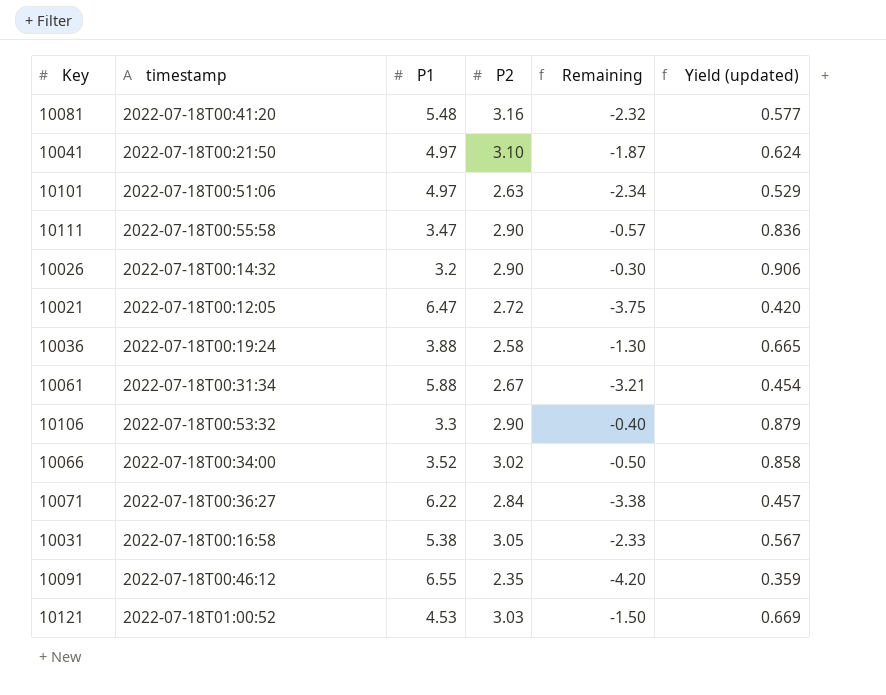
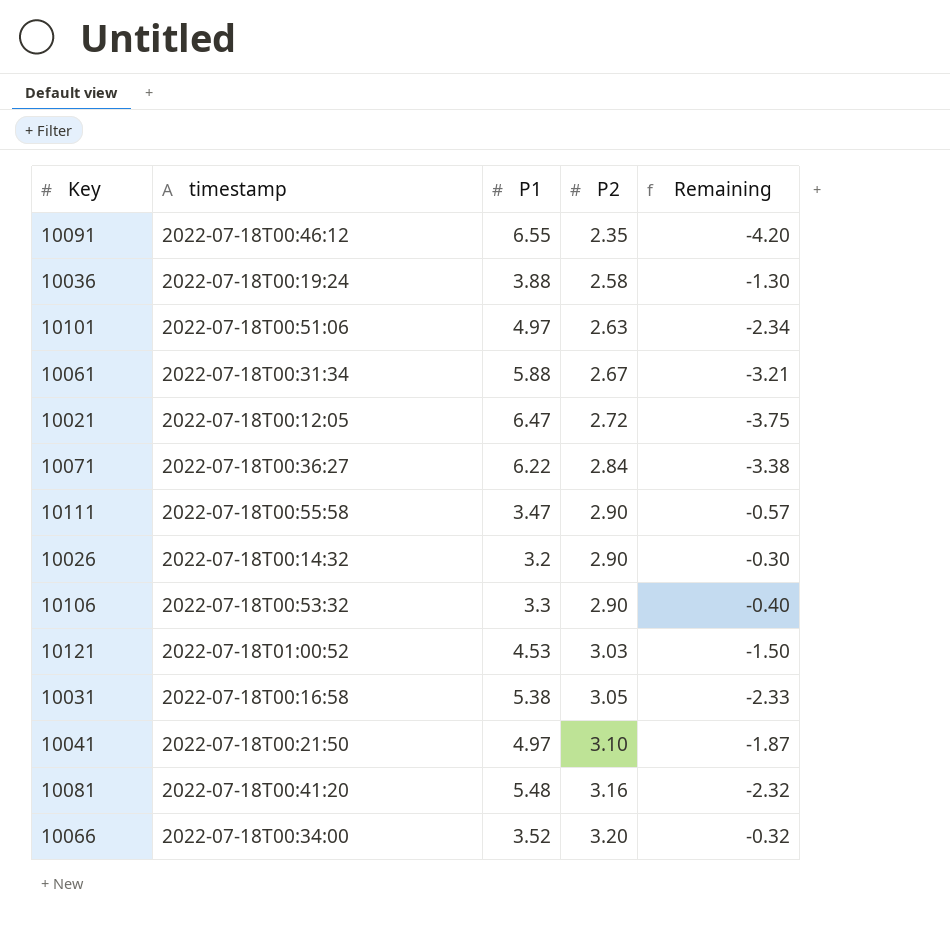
row order: none -> P2 ascending
column Yield (updated) | formula: [P2] / [P1] -> none
10066 | P2: 3.02 -> 3.20
10066 | Remaining: -0.50 -> -0.32

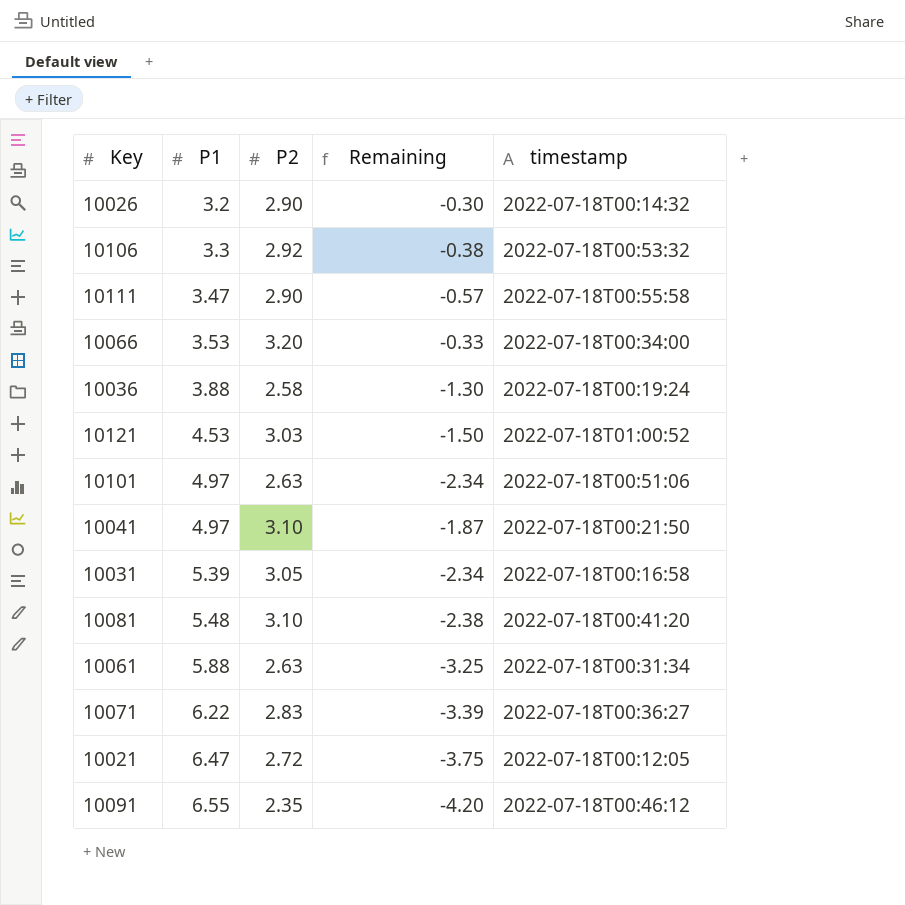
row order: P2 ascending -> P1 ascending
column timestamp | position: 2 -> 5
10106 | P2: 2.90 -> 2.92
10106 | Remaining: -0.40 -> -0.38
10066 | P1: 3.52 -> 3.53
10066 | Remaining: -0.32 -> -0.33
10031 | P1: 5.38 -> 5.39
10031 | Remaining: -2.33 -> -2.34
10081 | P2: 3.16 -> 3.10
10081 | Remaining: -2.32 -> -2.38
10061 | P2: 2.67 -> 2.63
10061 | Remaining: -3.21 -> -3.25
10071 | P2: 2.84 -> 2.83
10071 | Remaining: -3.38 -> -3.39

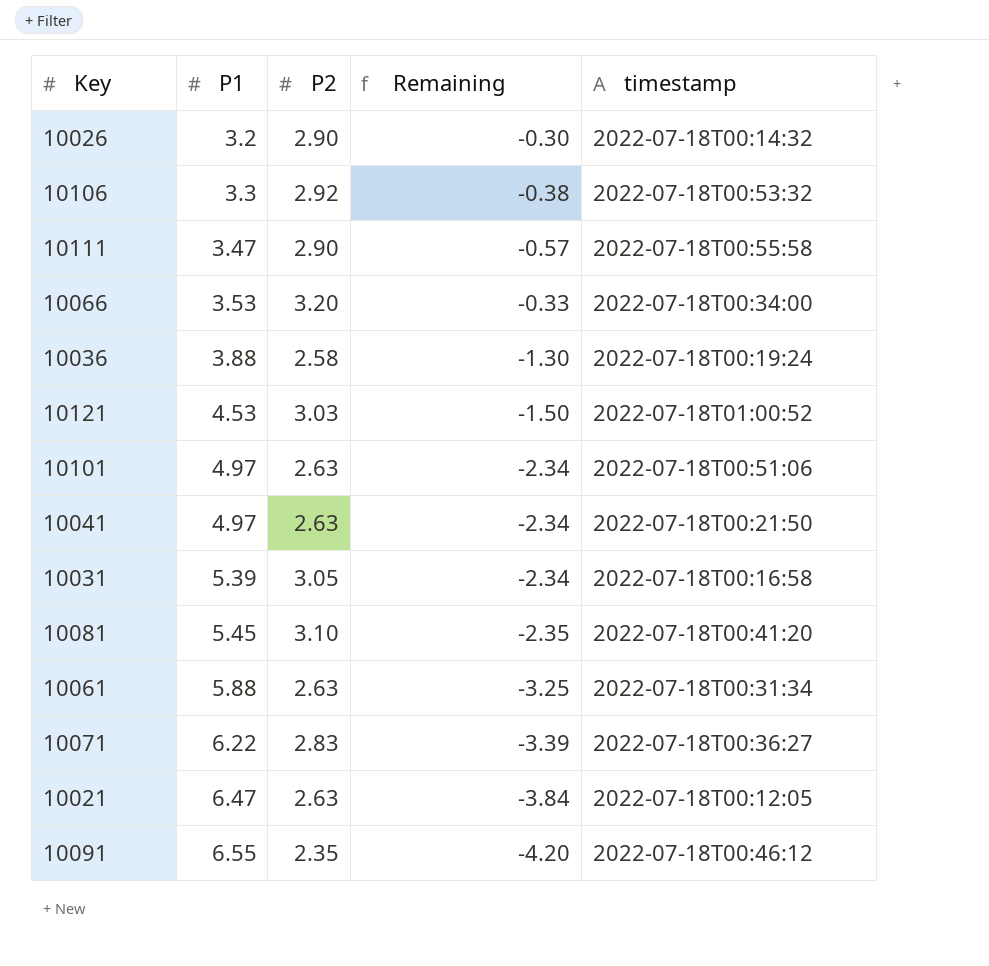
10041 | P2: 3.10 -> 2.63
10041 | Remaining: -1.87 -> -2.34
10081 | P1: 5.48 -> 5.45
10081 | Remaining: -2.38 -> -2.35
10021 | P2: 2.72 -> 2.63
10021 | Remaining: -3.75 -> -3.84

